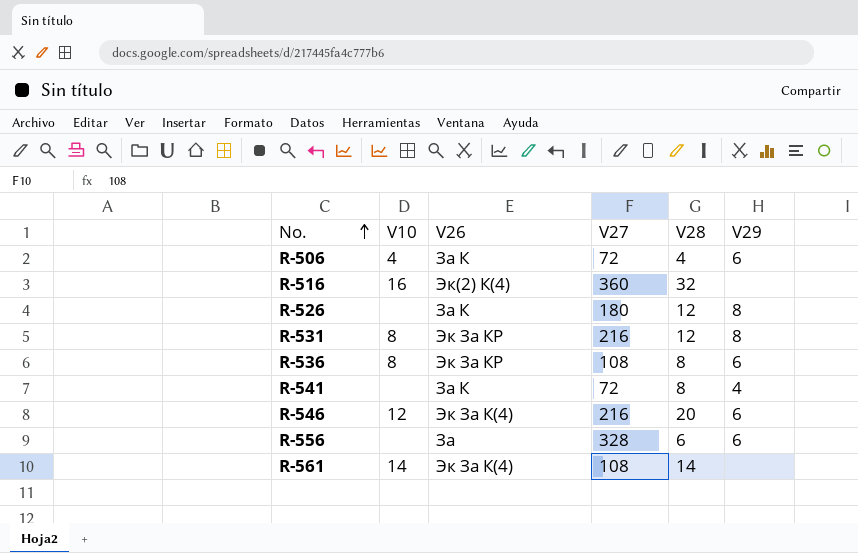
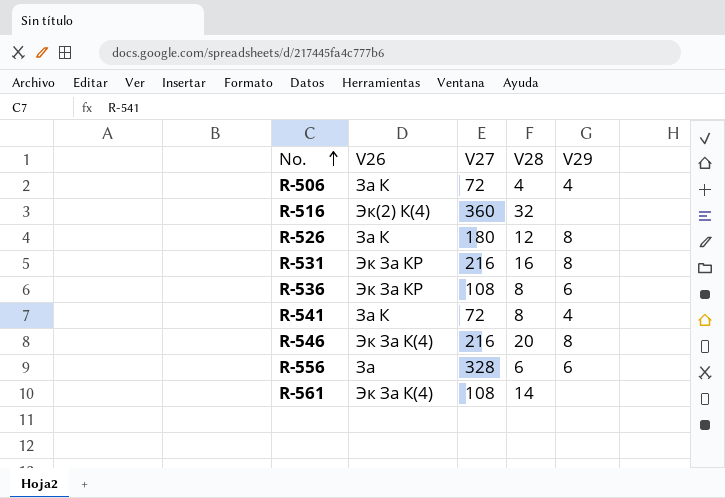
column V10 | position: 2 -> none
R-506 | V29: 6 -> 4
R-531 | V28: 12 -> 16
R-546 | V29: 6 -> 8

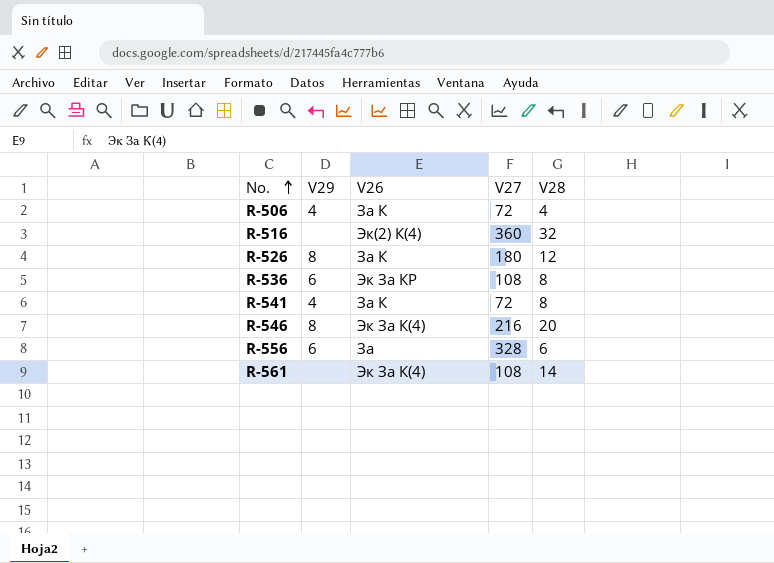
column V29 | position: 5 -> 2
row R-531: Эк За КР | 216 | 16 | 8 -> none

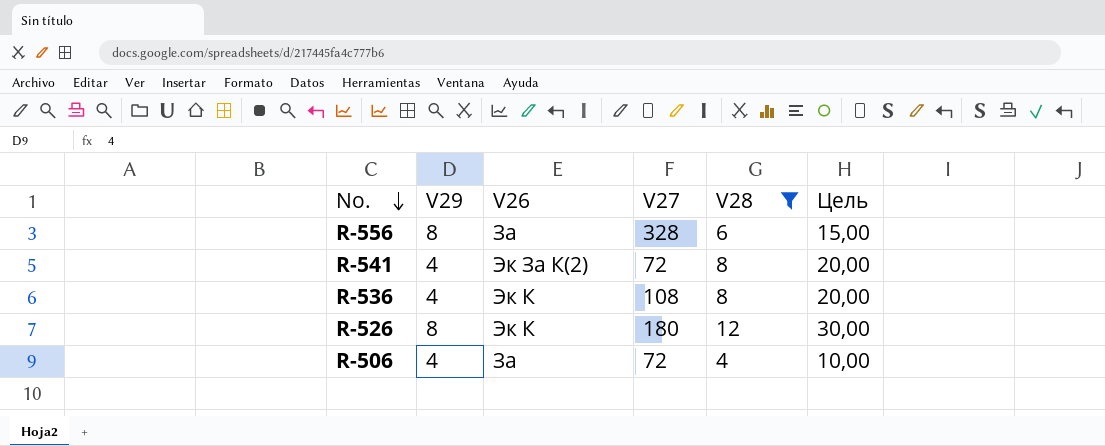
filter: none -> V28 <= 12
row order: No. ascending -> No. descending
column Цель | formula: none -> [V28] * 2,5
R-556 | V29: 6 -> 8
R-541 | V26: За К -> Эк За К(2)
R-536 | V29: 6 -> 4
R-536 | V26: Эк За КР -> Эк К
R-526 | V26: За К -> Эк К
R-506 | V26: За К -> За

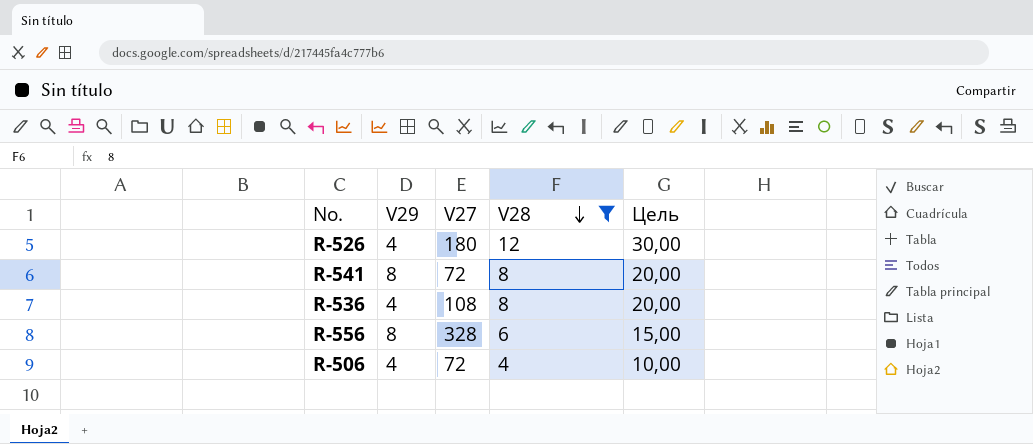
row order: No. descending -> V28 descending
column V26 | position: 3 -> none
R-526 | V29: 8 -> 4
R-541 | V29: 4 -> 8

